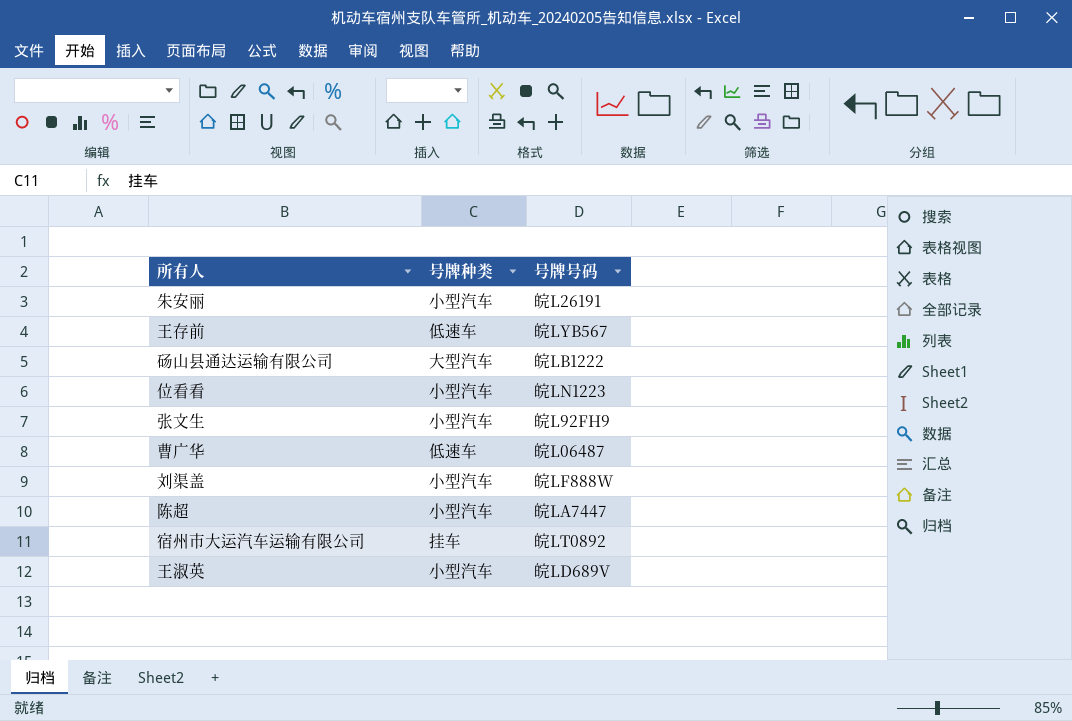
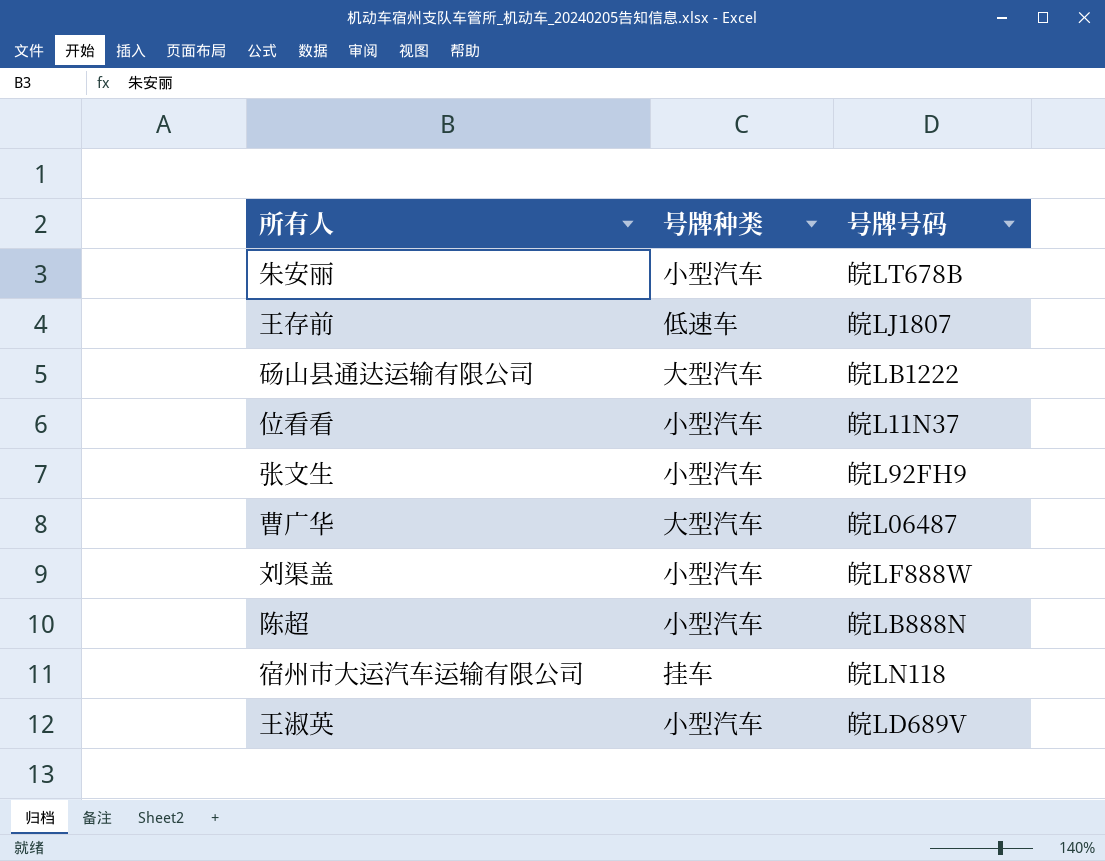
朱安丽 | 号牌号码: 皖L26191 -> 皖LT678B
王存前 | 号牌号码: 皖LYB567 -> 皖LJ1807
位看看 | 号牌号码: 皖LN1223 -> 皖L11N37
曹广华 | 号牌种类: 低速车 -> 大型汽车
陈超 | 号牌号码: 皖LA7447 -> 皖LB888N
宿州市大运汽车运输有限公司 | 号牌号码: 皖LT0892 -> 皖LN118

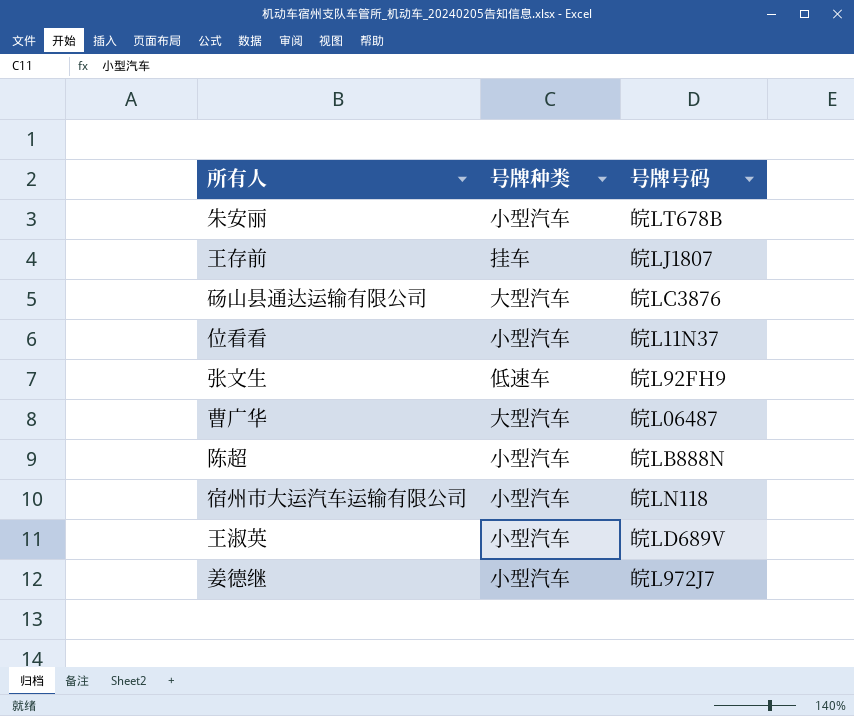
row 刘渠盖: 小型汽车 | 皖LF888W -> none
王存前 | 号牌种类: 低速车 -> 挂车
砀山县通达运输有限公司 | 号牌号码: 皖LB1222 -> 皖LC3876
张文生 | 号牌种类: 小型汽车 -> 低速车
宿州市大运汽车运输有限公司 | 号牌种类: 挂车 -> 小型汽车
row 姜德继: none -> 小型汽车 | 皖L972J7

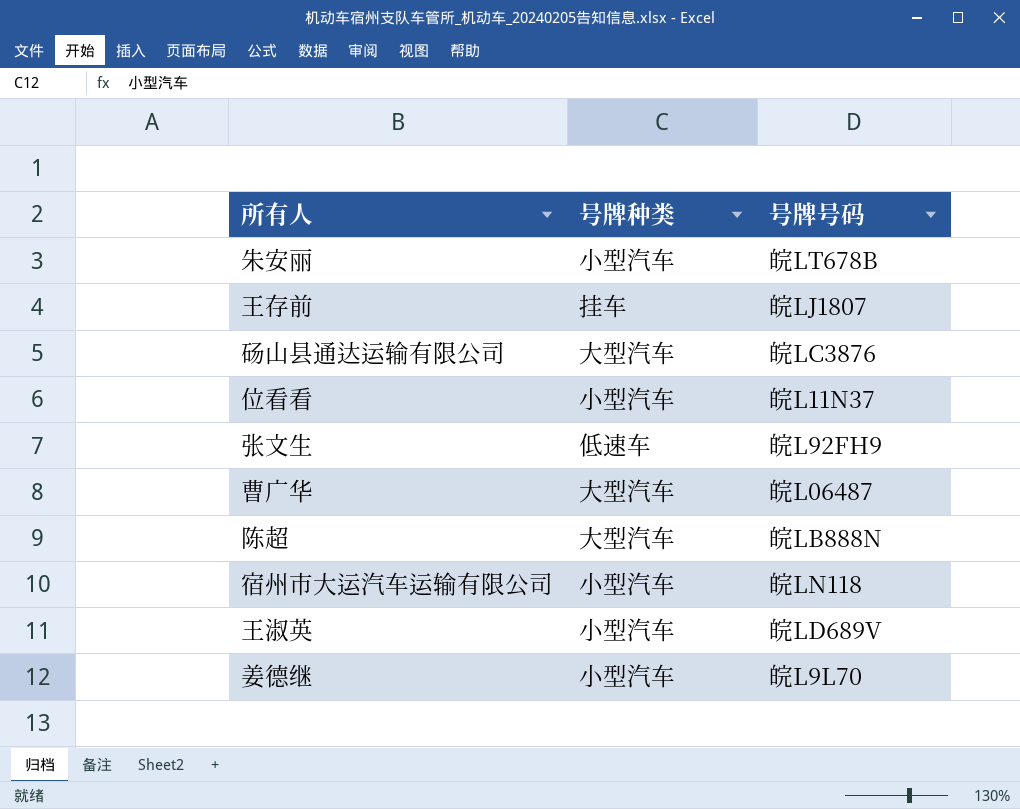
陈超 | 号牌种类: 小型汽车 -> 大型汽车
姜德继 | 号牌号码: 皖L972J7 -> 皖L9L70

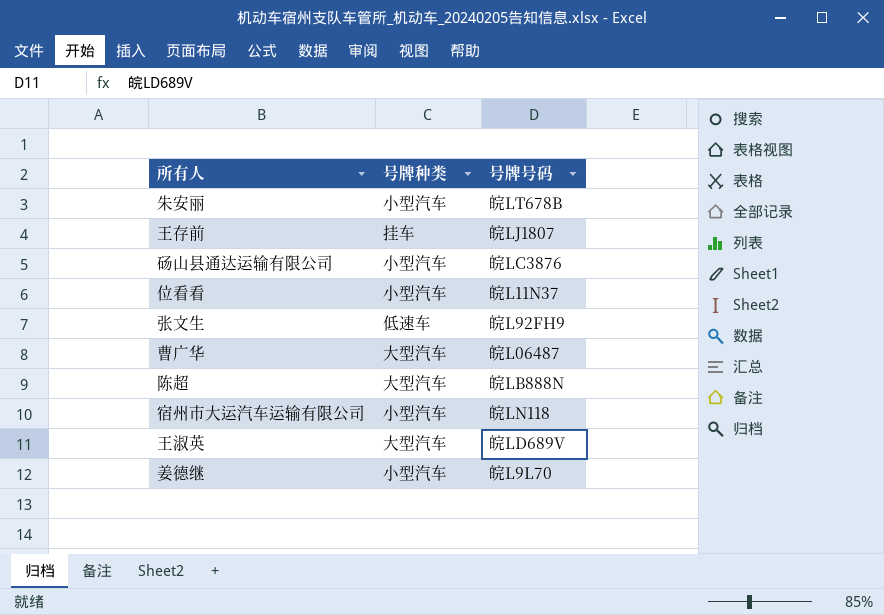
砀山县通达运输有限公司 | 号牌种类: 大型汽车 -> 小型汽车
王淑英 | 号牌种类: 小型汽车 -> 大型汽车

